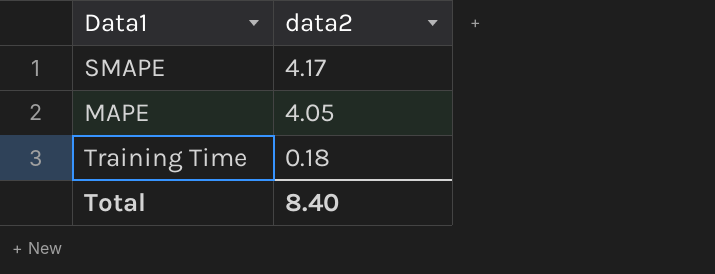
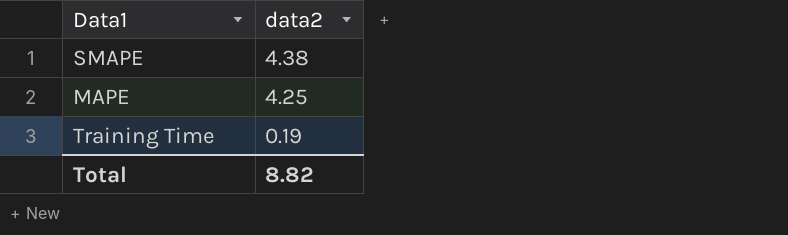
SMAPE | data2: 4.17 -> 4.38
MAPE | data2: 4.05 -> 4.25
Training Time | data2: 0.18 -> 0.19
Total | data2: 8.40 -> 8.82

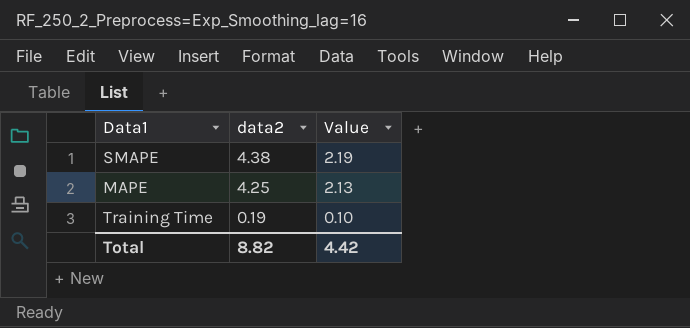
column Value | formula: none -> [data2] * 0.5

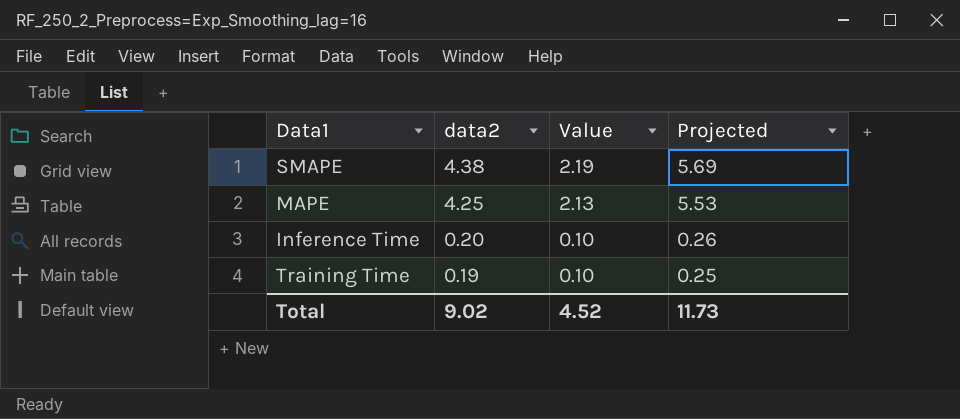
column Projected | formula: none -> [data2] * 1.3
row Inference Time: none -> 0.20 | 0.10 | 0.26
Total | data2: 8.82 -> 9.02
Total | Value: 4.42 -> 4.52

